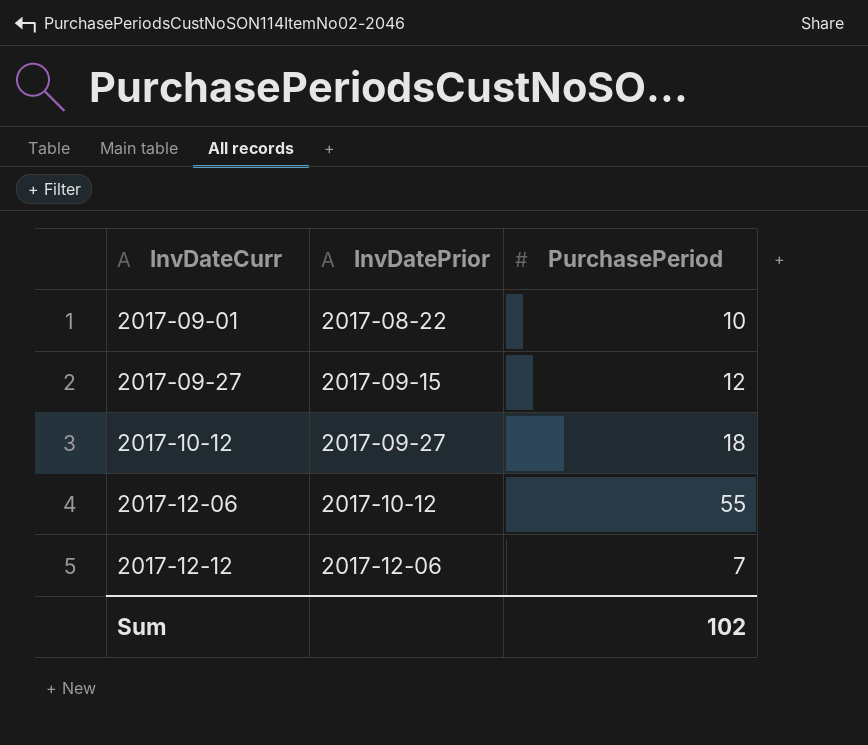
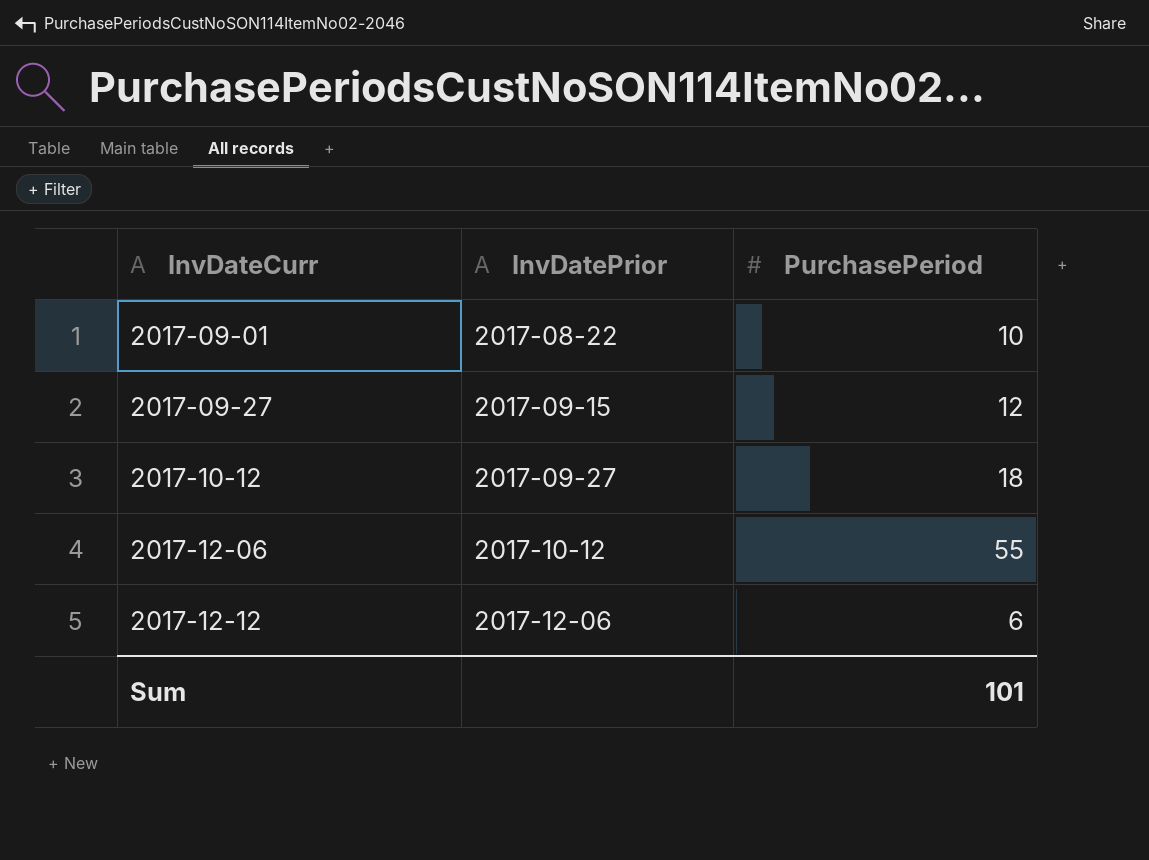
2017-12-12 | PurchasePeriod: 7 -> 6
Sum | PurchasePeriod: 102 -> 101

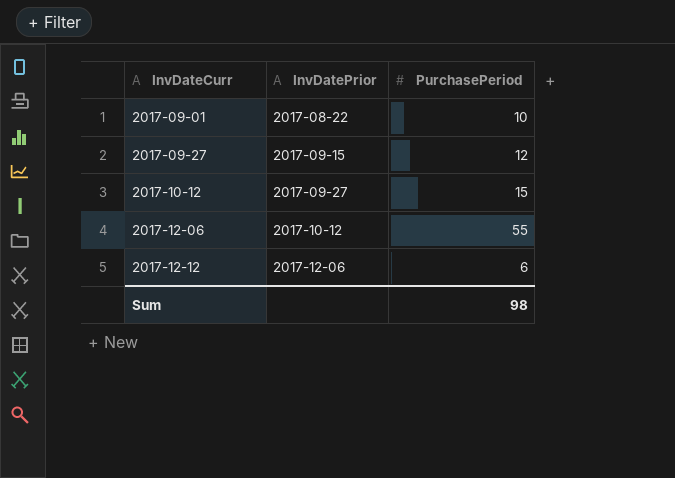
2017-10-12 | PurchasePeriod: 18 -> 15
Sum | PurchasePeriod: 101 -> 98

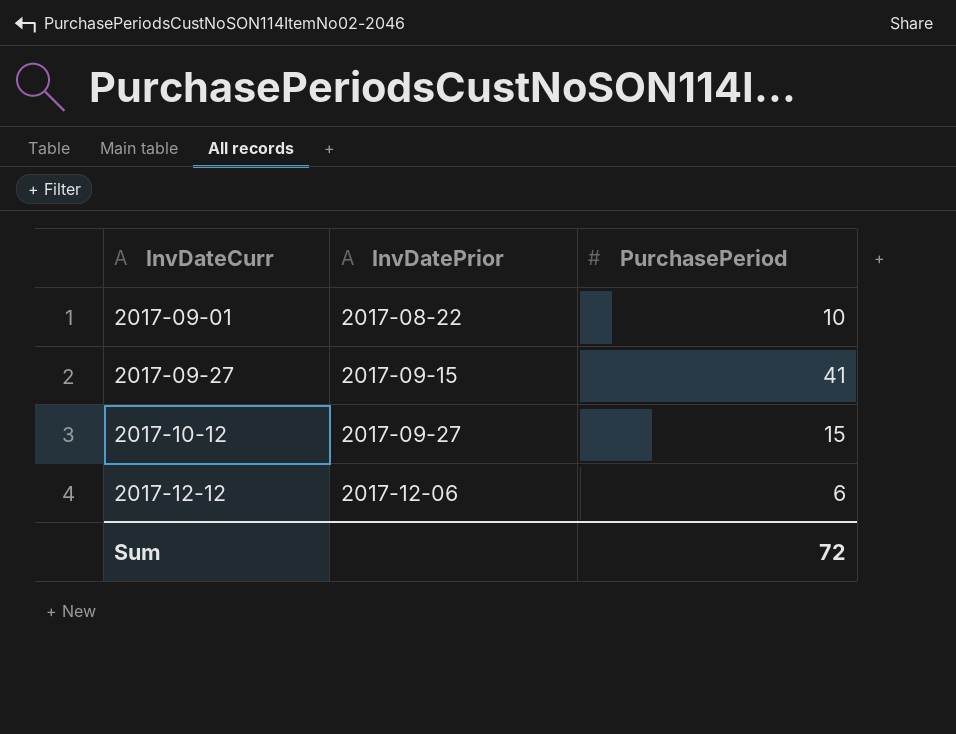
row 2017-12-06: 2017-10-12 | 55 -> none
2017-09-27 | PurchasePeriod: 12 -> 41
Sum | PurchasePeriod: 98 -> 72

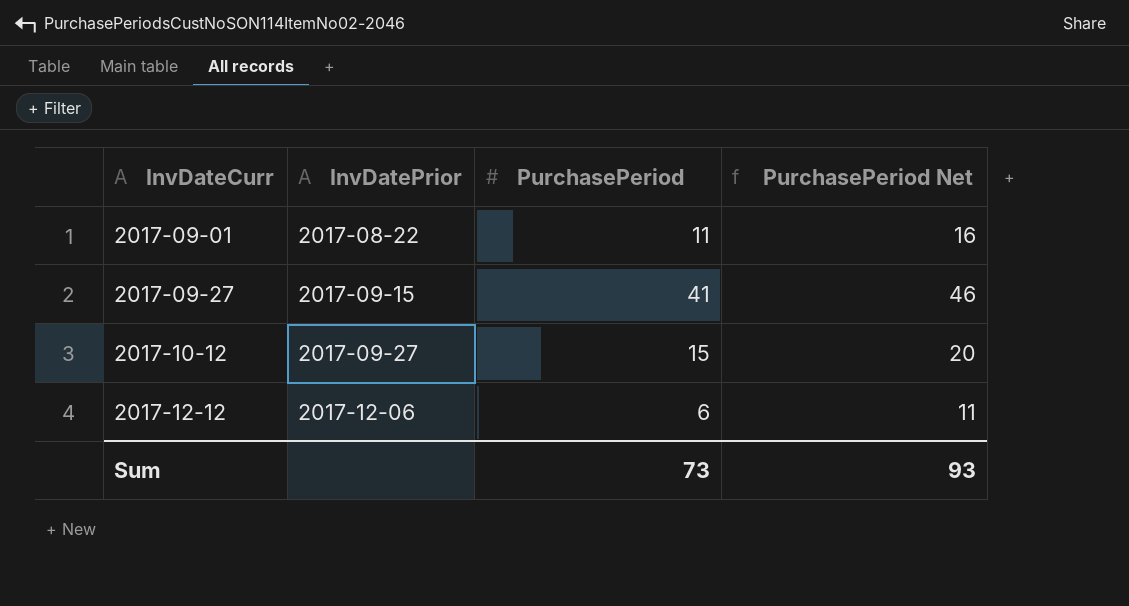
column PurchasePeriod Net | formula: none -> [PurchasePeriod] + 5
2017-09-01 | PurchasePeriod: 10 -> 11
Sum | PurchasePeriod: 72 -> 73

